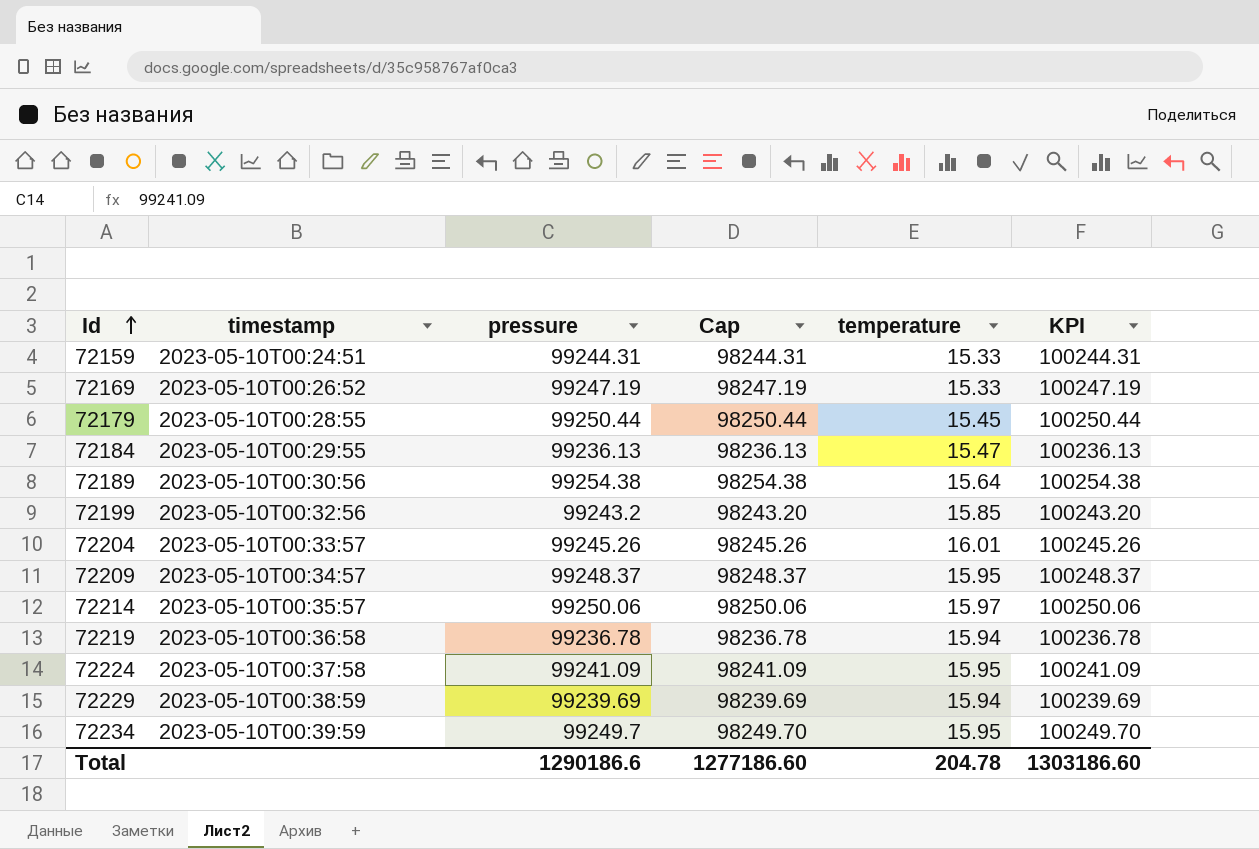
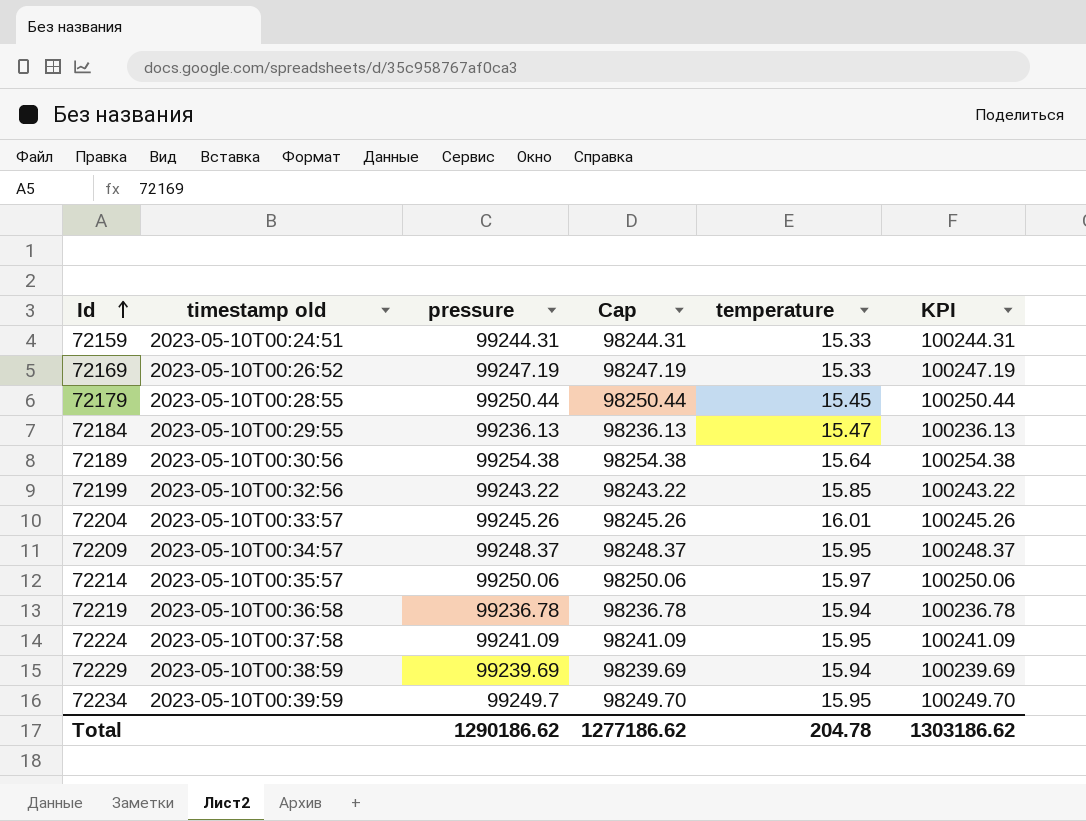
column name: timestamp -> timestamp old
72199 | pressure: 99243.2 -> 99243.22
72199 | Cap: 98243.20 -> 98243.22
72199 | KPI: 100243.20 -> 100243.22
Total | pressure: 1290186.6 -> 1290186.62
Total | Cap: 1277186.60 -> 1277186.62
Total | KPI: 1303186.60 -> 1303186.62

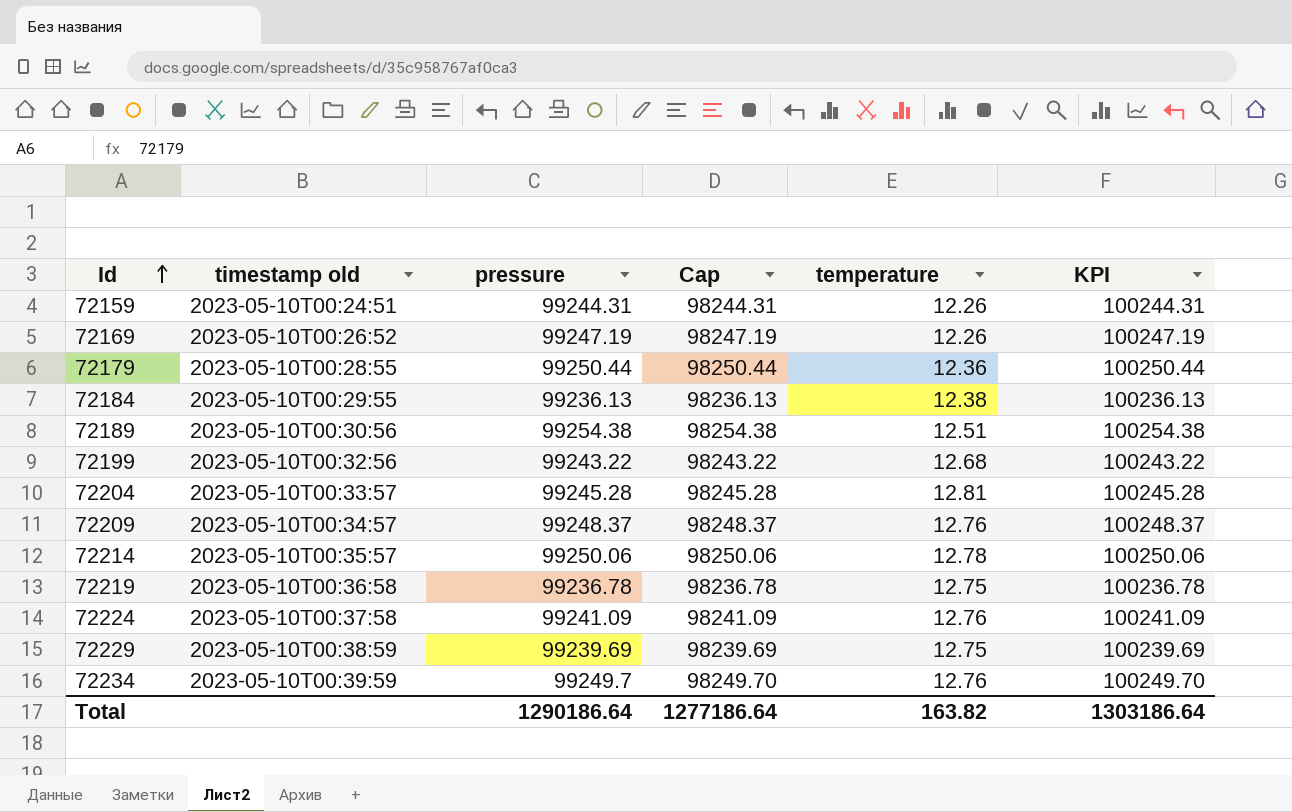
72159 | temperature: 15.33 -> 12.26
72169 | temperature: 15.33 -> 12.26
72179 | temperature: 15.45 -> 12.36
72184 | temperature: 15.47 -> 12.38
72189 | temperature: 15.64 -> 12.51
72199 | temperature: 15.85 -> 12.68
72204 | pressure: 99245.26 -> 99245.28
72204 | Cap: 98245.26 -> 98245.28
72204 | temperature: 16.01 -> 12.81
72204 | KPI: 100245.26 -> 100245.28
72209 | temperature: 15.95 -> 12.76
72214 | temperature: 15.97 -> 12.78
72219 | temperature: 15.94 -> 12.75
72224 | temperature: 15.95 -> 12.76
72229 | temperature: 15.94 -> 12.75
72234 | temperature: 15.95 -> 12.76
Total | pressure: 1290186.62 -> 1290186.64
Total | Cap: 1277186.62 -> 1277186.64
Total | temperature: 204.78 -> 163.82
Total | KPI: 1303186.62 -> 1303186.64

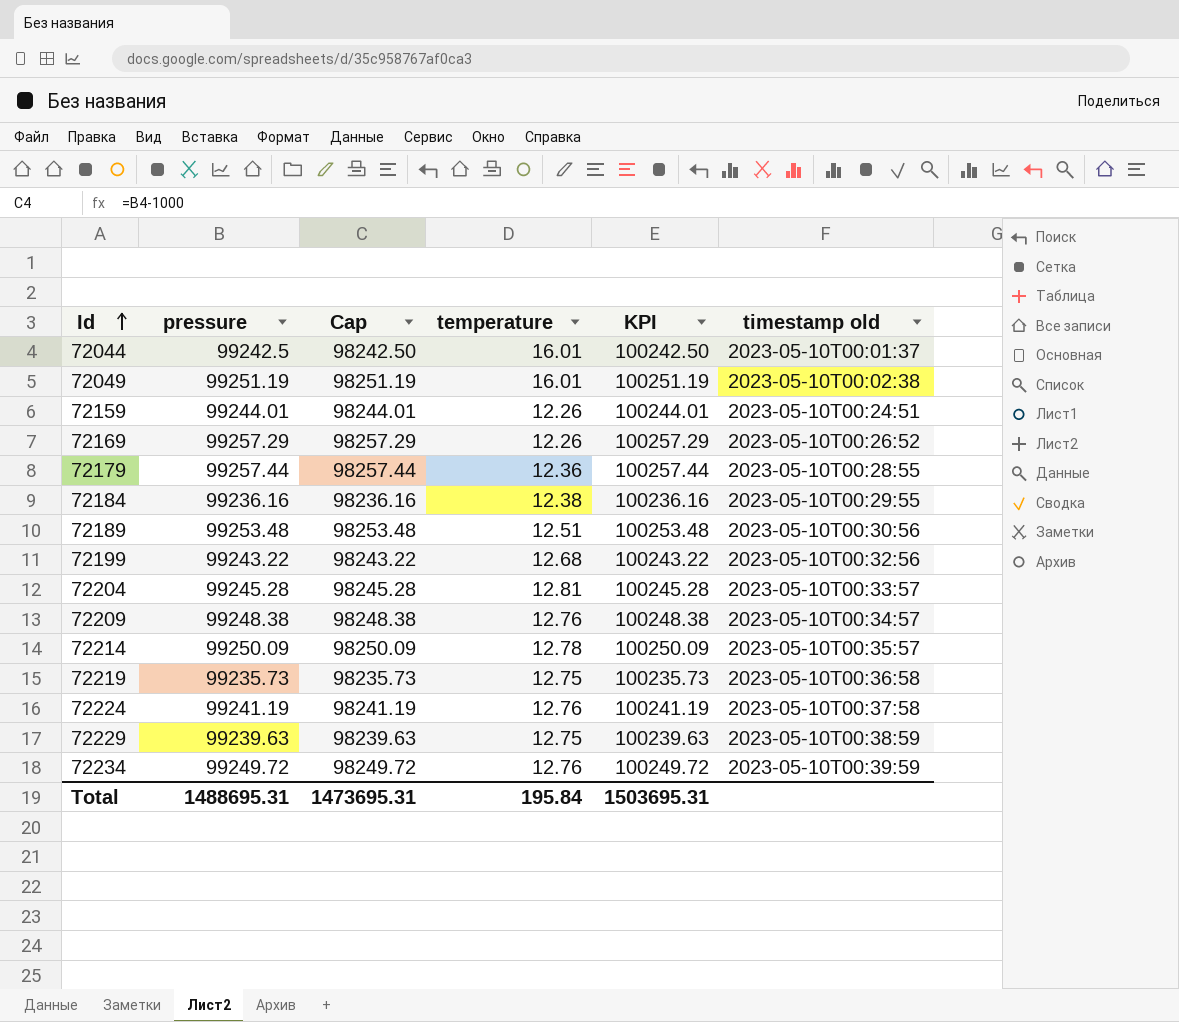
column timestamp old | position: 2 -> 6
row 72044: none -> 99242.5 | 98242.50 | 16.01 | 100242.50 | 2023-05-10T00:01:37
row 72049: none -> 99251.19 | 98251.19 | 16.01 | 100251.19 | 2023-05-10T00:02:38
72159 | pressure: 99244.31 -> 99244.01
72159 | Cap: 98244.31 -> 98244.01
72159 | KPI: 100244.31 -> 100244.01
72169 | pressure: 99247.19 -> 99257.29
72169 | Cap: 98247.19 -> 98257.29
72169 | KPI: 100247.19 -> 100257.29
72179 | pressure: 99250.44 -> 99257.44
72179 | Cap: 98250.44 -> 98257.44
72179 | KPI: 100250.44 -> 100257.44
72184 | pressure: 99236.13 -> 99236.16
72184 | Cap: 98236.13 -> 98236.16
72184 | KPI: 100236.13 -> 100236.16
72189 | pressure: 99254.38 -> 99253.48
72189 | Cap: 98254.38 -> 98253.48
72189 | KPI: 100254.38 -> 100253.48
72209 | pressure: 99248.37 -> 99248.38
72209 | Cap: 98248.37 -> 98248.38
72209 | KPI: 100248.37 -> 100248.38
72214 | pressure: 99250.06 -> 99250.09
72214 | Cap: 98250.06 -> 98250.09
72214 | KPI: 100250.06 -> 100250.09
72219 | pressure: 99236.78 -> 99235.73
72219 | Cap: 98236.78 -> 98235.73
72219 | KPI: 100236.78 -> 100235.73
72224 | pressure: 99241.09 -> 99241.19
72224 | Cap: 98241.09 -> 98241.19
72224 | KPI: 100241.09 -> 100241.19
72229 | pressure: 99239.69 -> 99239.63
72229 | Cap: 98239.69 -> 98239.63
72229 | KPI: 100239.69 -> 100239.63
72234 | pressure: 99249.7 -> 99249.72
72234 | Cap: 98249.70 -> 98249.72
72234 | KPI: 100249.70 -> 100249.72
Total | pressure: 1290186.64 -> 1488695.31
Total | Cap: 1277186.64 -> 1473695.31
Total | temperature: 163.82 -> 195.84
Total | KPI: 1303186.64 -> 1503695.31

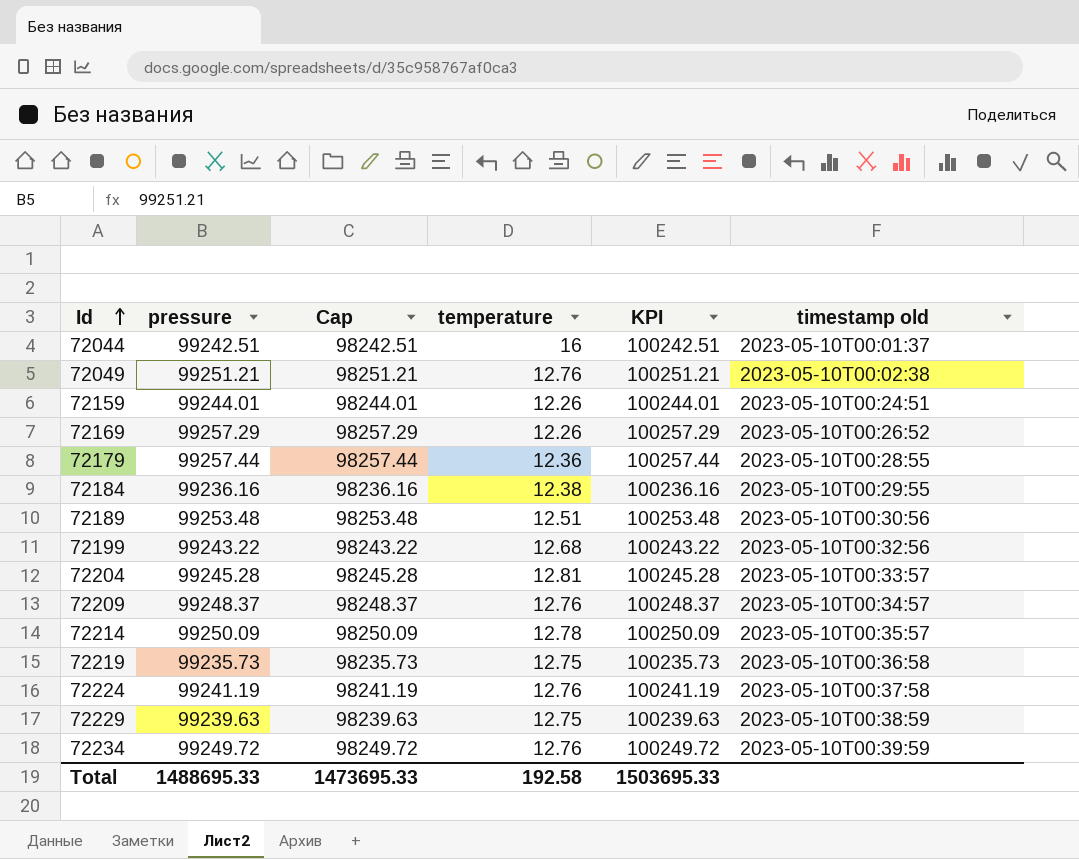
72044 | pressure: 99242.5 -> 99242.51
72044 | Cap: 98242.50 -> 98242.51
72044 | temperature: 16.01 -> 16
72044 | KPI: 100242.50 -> 100242.51
72049 | pressure: 99251.19 -> 99251.21
72049 | Cap: 98251.19 -> 98251.21
72049 | temperature: 16.01 -> 12.76
72049 | KPI: 100251.19 -> 100251.21
72209 | pressure: 99248.38 -> 99248.37
72209 | Cap: 98248.38 -> 98248.37
72209 | KPI: 100248.38 -> 100248.37
Total | pressure: 1488695.31 -> 1488695.33
Total | Cap: 1473695.31 -> 1473695.33
Total | temperature: 195.84 -> 192.58
Total | KPI: 1503695.31 -> 1503695.33

